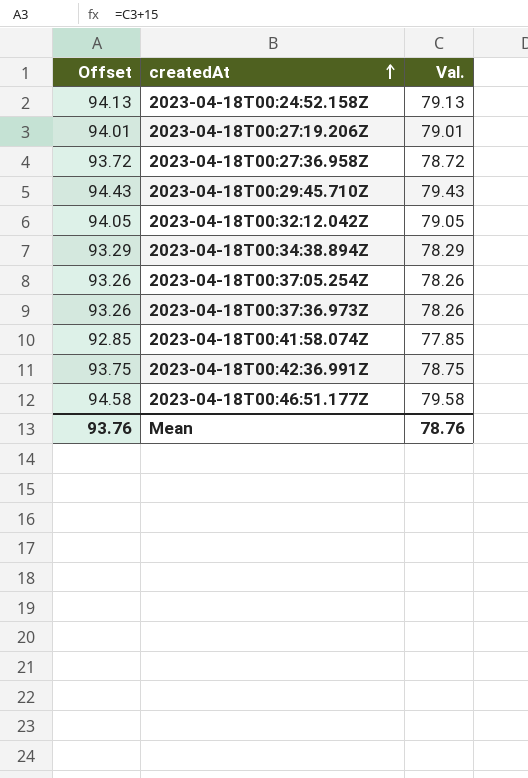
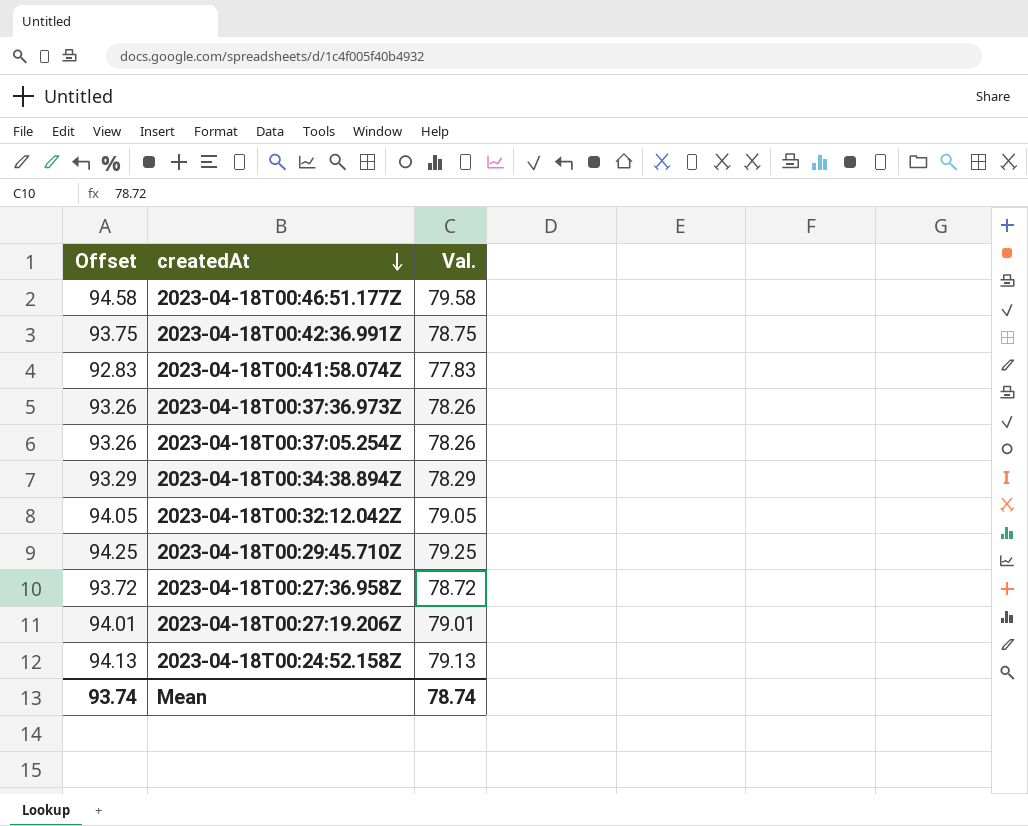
row order: createdAt ascending -> createdAt descending
2023-04-18T00:41:58.074Z | Offset: 92.85 -> 92.83
2023-04-18T00:41:58.074Z | Val.: 77.85 -> 77.83
2023-04-18T00:29:45.710Z | Offset: 94.43 -> 94.25
2023-04-18T00:29:45.710Z | Val.: 79.43 -> 79.25
Mean | Offset: 93.76 -> 93.74
Mean | Val.: 78.76 -> 78.74

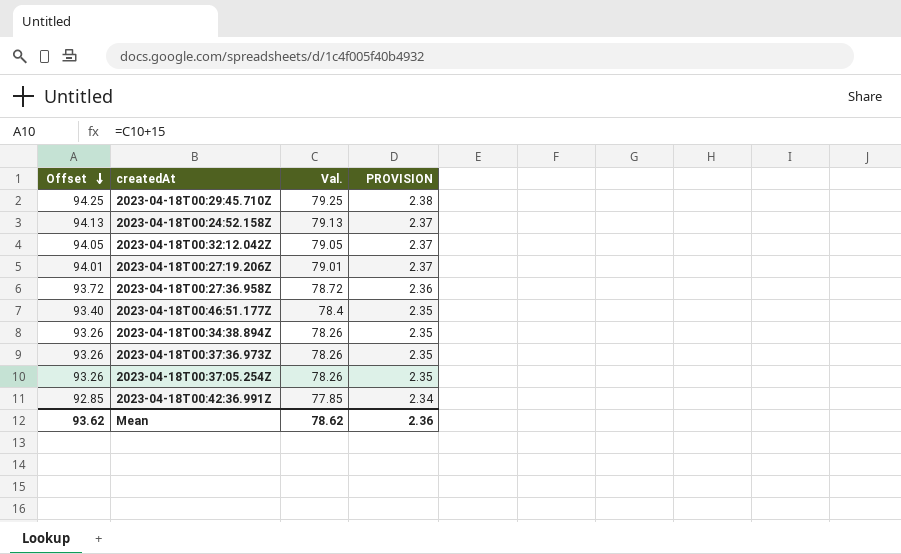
row order: createdAt descending -> Offset descending
column PROVISION | formula: none -> [Val.] * 0.03
row 2023-04-18T00:41:58.074Z: 92.83 | 77.83 -> none
2023-04-18T00:46:51.177Z | Offset: 94.58 -> 93.40
2023-04-18T00:46:51.177Z | Val.: 79.58 -> 78.4
2023-04-18T00:34:38.894Z | Offset: 93.29 -> 93.26
2023-04-18T00:34:38.894Z | Val.: 78.29 -> 78.26
2023-04-18T00:42:36.991Z | Offset: 93.75 -> 92.85
2023-04-18T00:42:36.991Z | Val.: 78.75 -> 77.85
Mean | Offset: 93.74 -> 93.62
Mean | Val.: 78.74 -> 78.62

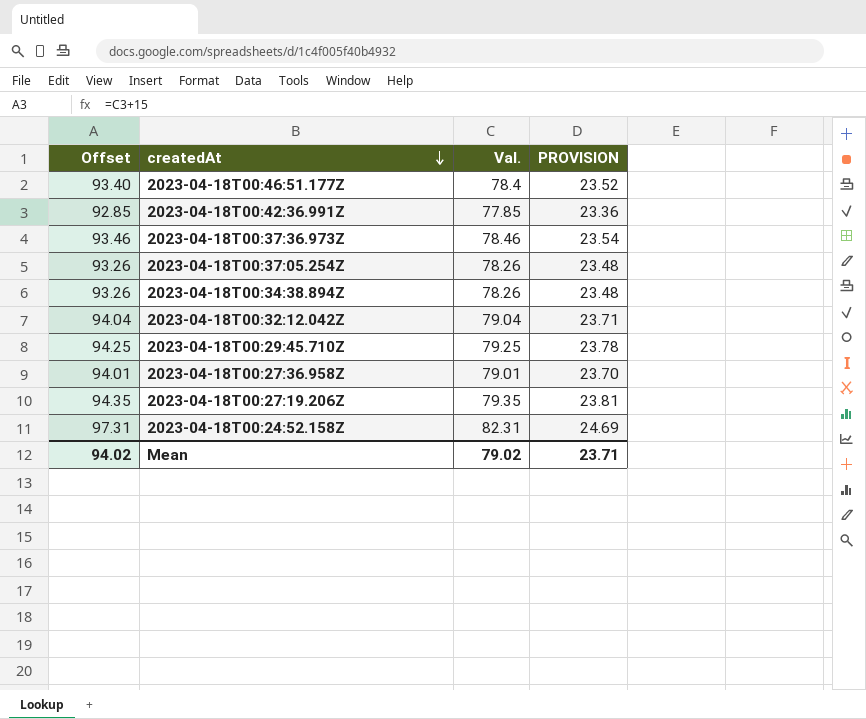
row order: Offset descending -> createdAt descending
column PROVISION | formula: [Val.] * 0.03 -> [Val.] * 0.3
2023-04-18T00:37:36.973Z | Offset: 93.26 -> 93.46
2023-04-18T00:37:36.973Z | Val.: 78.26 -> 78.46
2023-04-18T00:32:12.042Z | Offset: 94.05 -> 94.04
2023-04-18T00:32:12.042Z | Val.: 79.05 -> 79.04
2023-04-18T00:27:36.958Z | Offset: 93.72 -> 94.01
2023-04-18T00:27:36.958Z | Val.: 78.72 -> 79.01
2023-04-18T00:27:19.206Z | Offset: 94.01 -> 94.35
2023-04-18T00:27:19.206Z | Val.: 79.01 -> 79.35
2023-04-18T00:24:52.158Z | Offset: 94.13 -> 97.31
2023-04-18T00:24:52.158Z | Val.: 79.13 -> 82.31
Mean | Offset: 93.62 -> 94.02
Mean | Val.: 78.62 -> 79.02
Mean | PROVISION: 2.36 -> 23.71

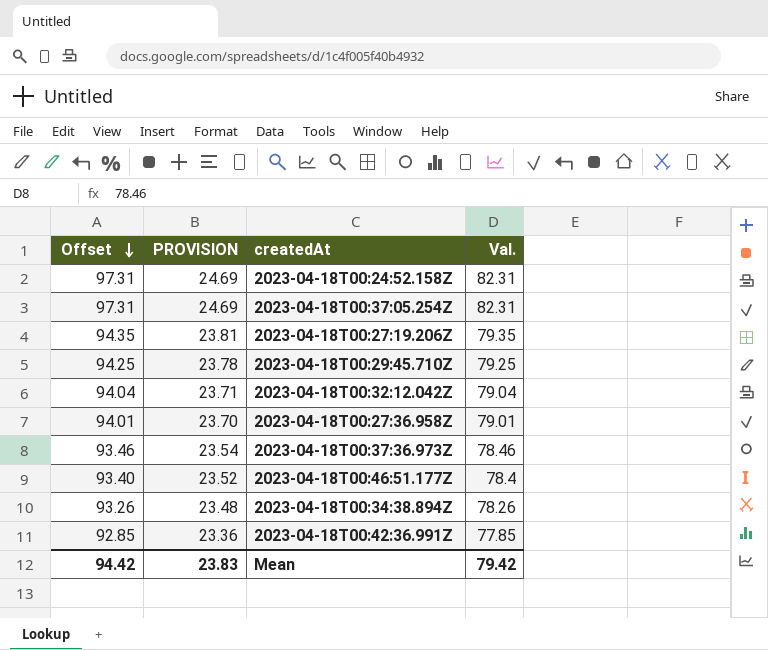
row order: createdAt descending -> Offset descending
column PROVISION | position: 4 -> 2
2023-04-18T00:37:05.254Z | Offset: 93.26 -> 97.31
2023-04-18T00:37:05.254Z | PROVISION: 23.48 -> 24.69
2023-04-18T00:37:05.254Z | Val.: 78.26 -> 82.31
Mean | Offset: 94.02 -> 94.42
Mean | PROVISION: 23.71 -> 23.83
Mean | Val.: 79.02 -> 79.42

